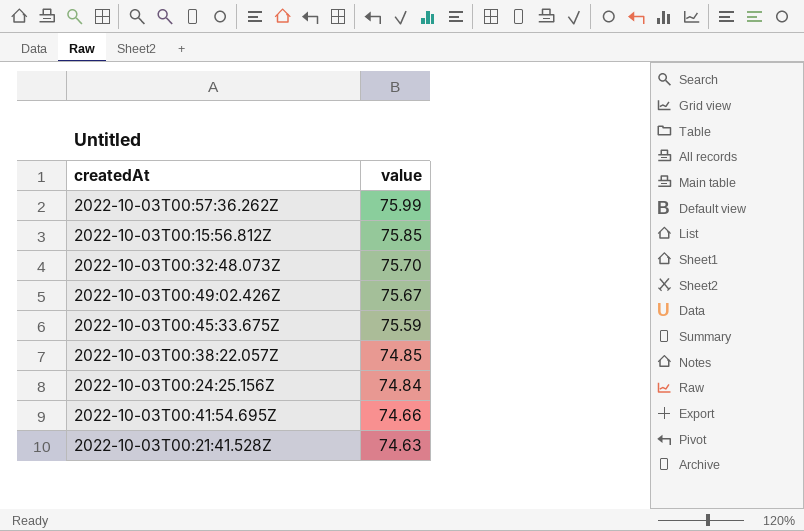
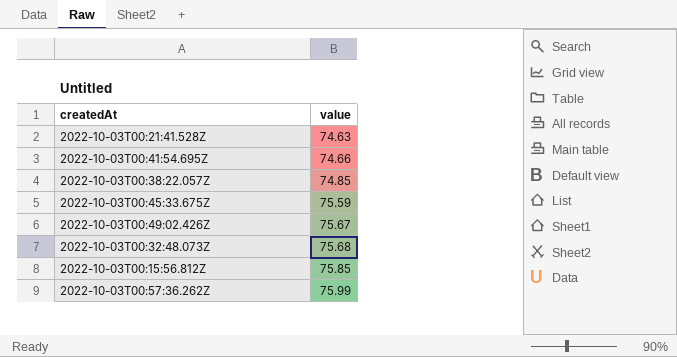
row order: value descending -> value ascending
row 2022-10-03T00:24:25.156Z: 74.84 -> none
2022-10-03T00:32:48.073Z | value: 75.70 -> 75.68

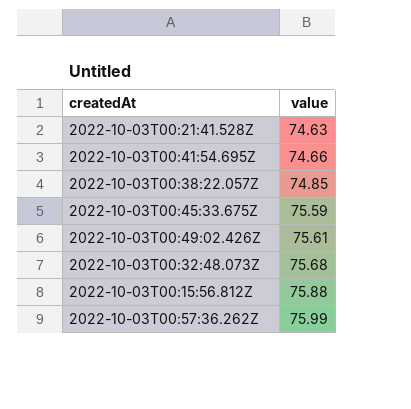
2022-10-03T00:49:02.426Z | value: 75.67 -> 75.61
2022-10-03T00:15:56.812Z | value: 75.85 -> 75.88

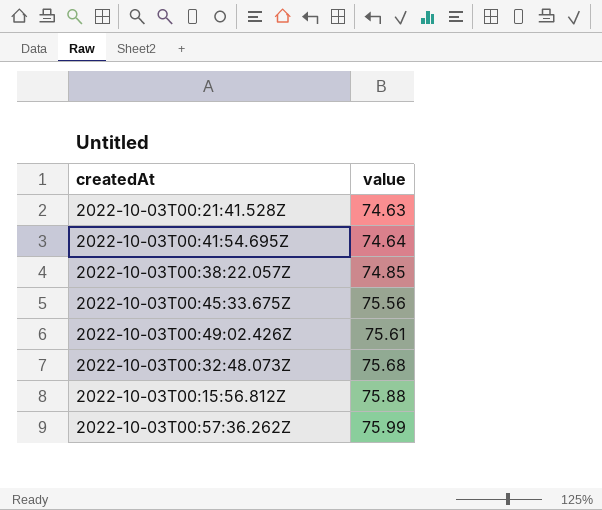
2022-10-03T00:41:54.695Z | value: 74.66 -> 74.64
2022-10-03T00:45:33.675Z | value: 75.59 -> 75.56

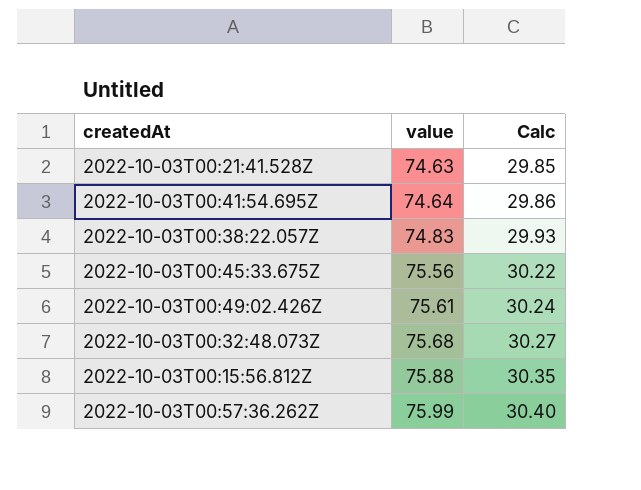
column Calc | formula: none -> [value] * 0.4
2022-10-03T00:38:22.057Z | value: 74.85 -> 74.83

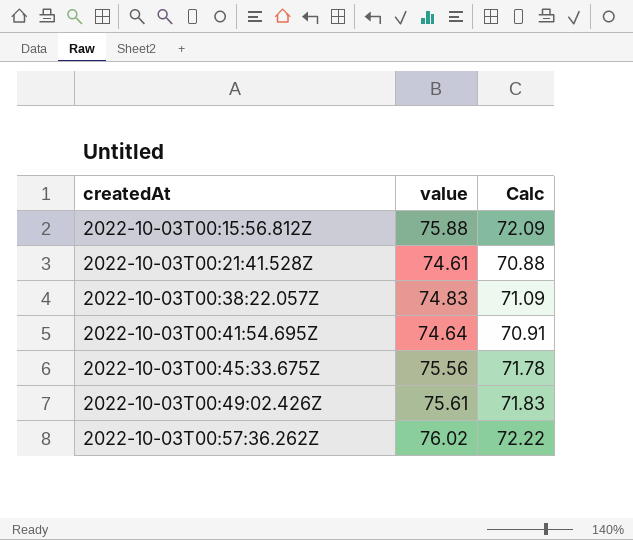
row order: value ascending -> createdAt ascending
column Calc | formula: [value] * 0.4 -> [value] * 0.95
row 2022-10-03T00:32:48.073Z: 75.68 | 30.27 -> none
2022-10-03T00:21:41.528Z | value: 74.63 -> 74.61
2022-10-03T00:57:36.262Z | value: 75.99 -> 76.02

